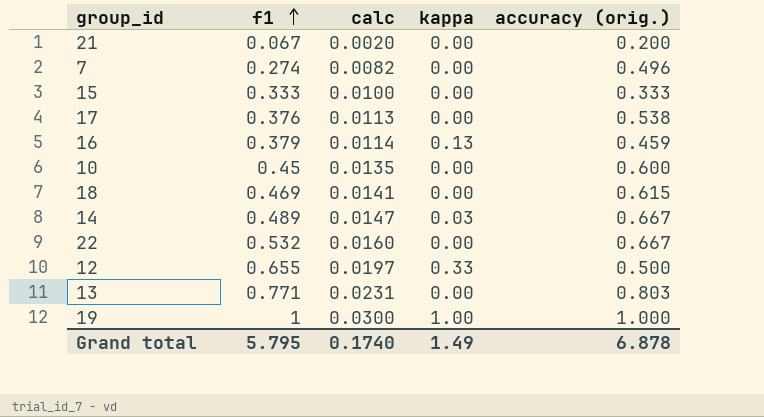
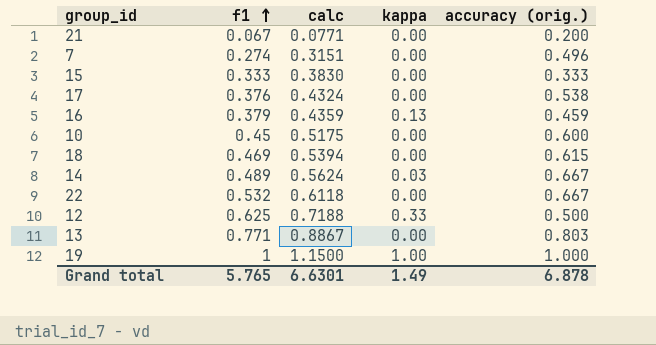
column calc | formula: [f1] * 0.03 -> [f1] * 1.15
12 | f1: 0.655 -> 0.625
Grand total | f1: 5.795 -> 5.765
Grand total | calc: 0.1740 -> 6.6301

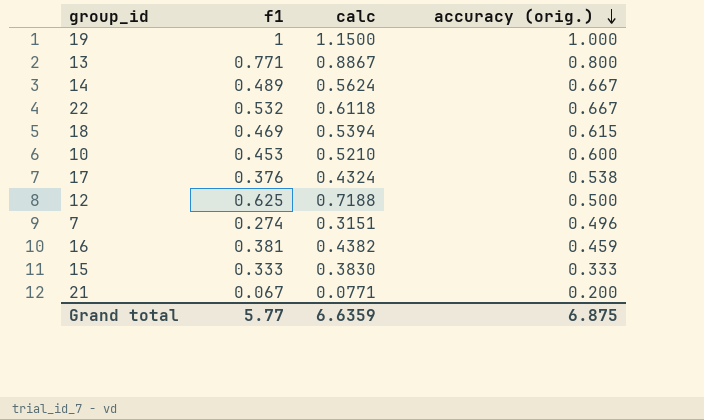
row order: f1 ascending -> accuracy (orig.) descending
column kappa | position: 4 -> none
13 | accuracy (orig.): 0.803 -> 0.800
10 | f1: 0.45 -> 0.453
10 | calc: 0.5175 -> 0.5210
16 | f1: 0.379 -> 0.381
16 | calc: 0.4359 -> 0.4382
Grand total | f1: 5.765 -> 5.77
Grand total | calc: 6.6301 -> 6.6359
Grand total | accuracy (orig.): 6.878 -> 6.875

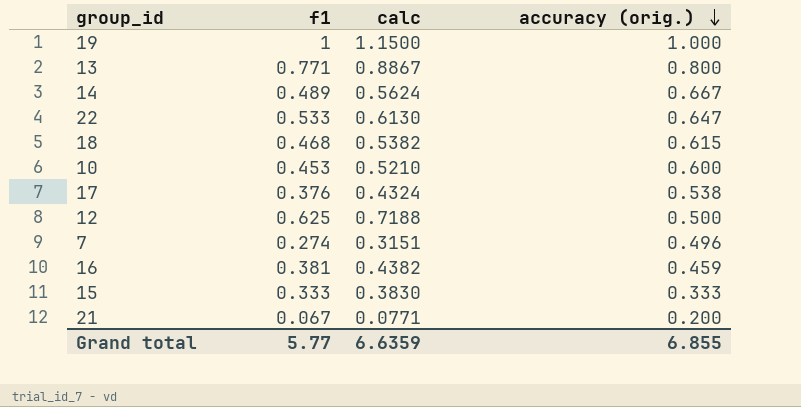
22 | f1: 0.532 -> 0.533
22 | calc: 0.6118 -> 0.6130
22 | accuracy (orig.): 0.667 -> 0.647
18 | f1: 0.469 -> 0.468
18 | calc: 0.5394 -> 0.5382
Grand total | accuracy (orig.): 6.875 -> 6.855

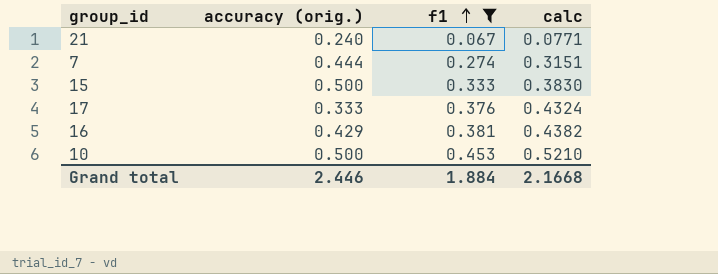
filter: none -> f1 <= 0.453
row order: accuracy (orig.) descending -> f1 ascending
column accuracy (orig.) | position: 4 -> 2
21 | accuracy (orig.): 0.200 -> 0.240
7 | accuracy (orig.): 0.496 -> 0.444
15 | accuracy (orig.): 0.333 -> 0.500
17 | accuracy (orig.): 0.538 -> 0.333
16 | accuracy (orig.): 0.459 -> 0.429
10 | accuracy (orig.): 0.600 -> 0.500
Grand total | accuracy (orig.): 6.855 -> 2.446
Grand total | f1: 5.77 -> 1.884
Grand total | calc: 6.6359 -> 2.1668

